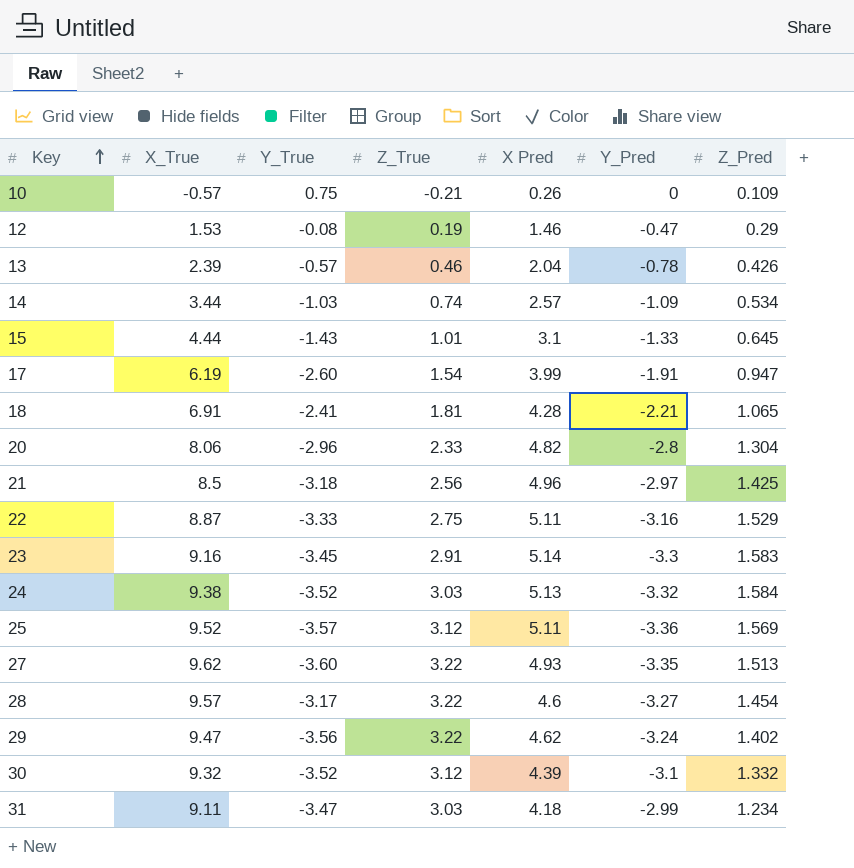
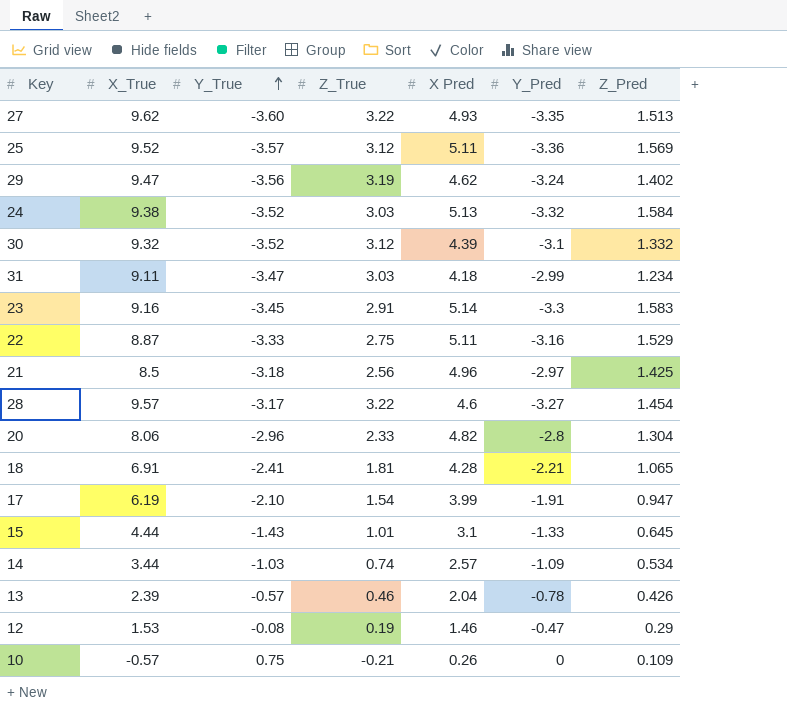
row order: Key ascending -> Y_True ascending
29 | Z_True: 3.22 -> 3.19
17 | Y_True: -2.60 -> -2.10

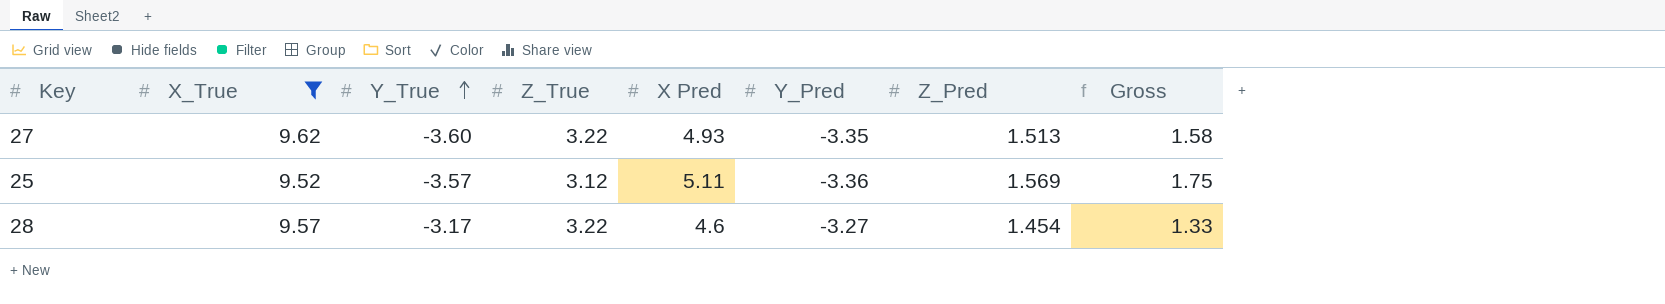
filter: none -> X_True >= 9.52
column Gross | formula: none -> [X Pred] + [Y_Pred]

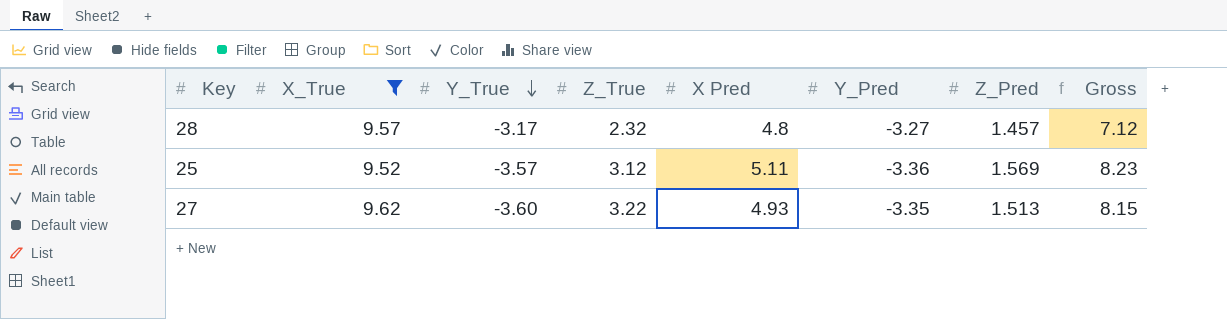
row order: Y_True ascending -> Y_True descending
column Gross | formula: [X Pred] + [Y_Pred] -> [Z_True] + [X Pred]
28 | Z_True: 3.22 -> 2.32
28 | X Pred: 4.6 -> 4.8
28 | Z_Pred: 1.454 -> 1.457

